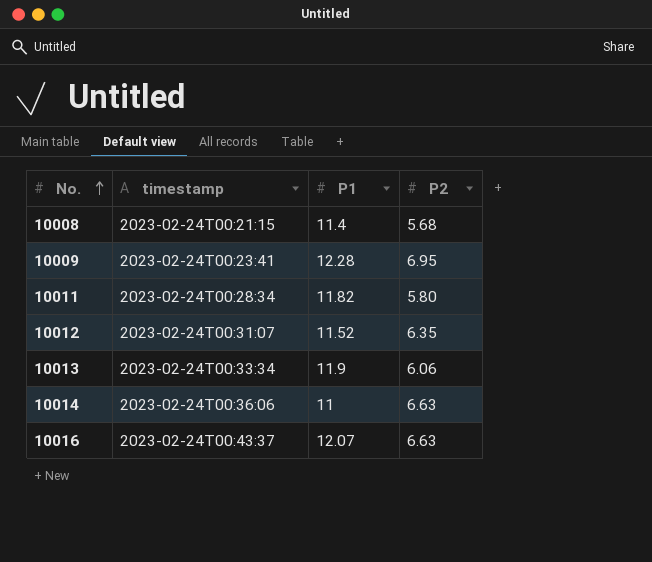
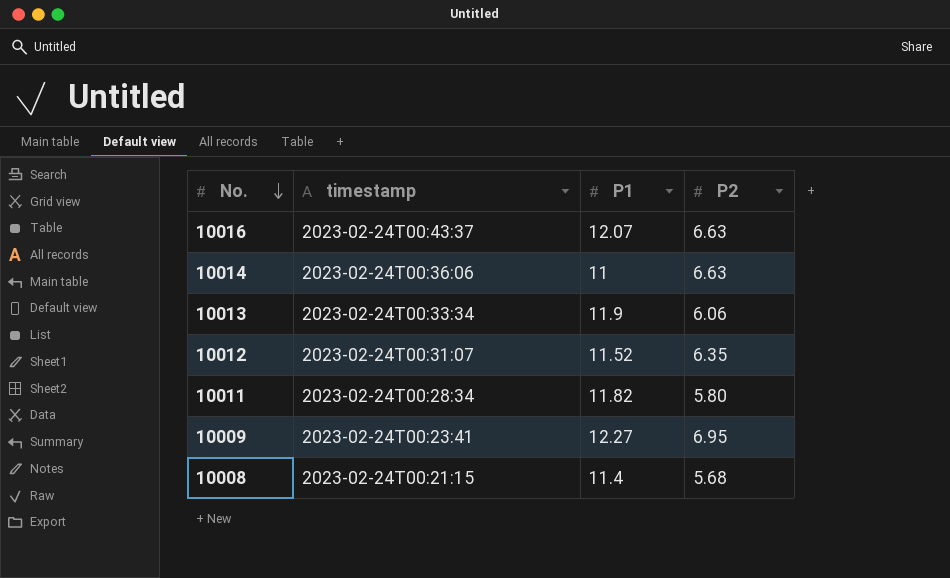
row order: No. ascending -> No. descending
10009 | P1: 12.28 -> 12.27

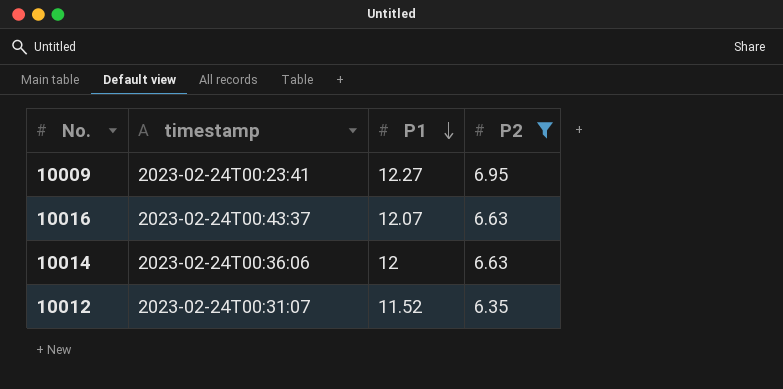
filter: none -> P2 >= 6.35
row order: No. descending -> P1 descending
10014 | P1: 11 -> 12

